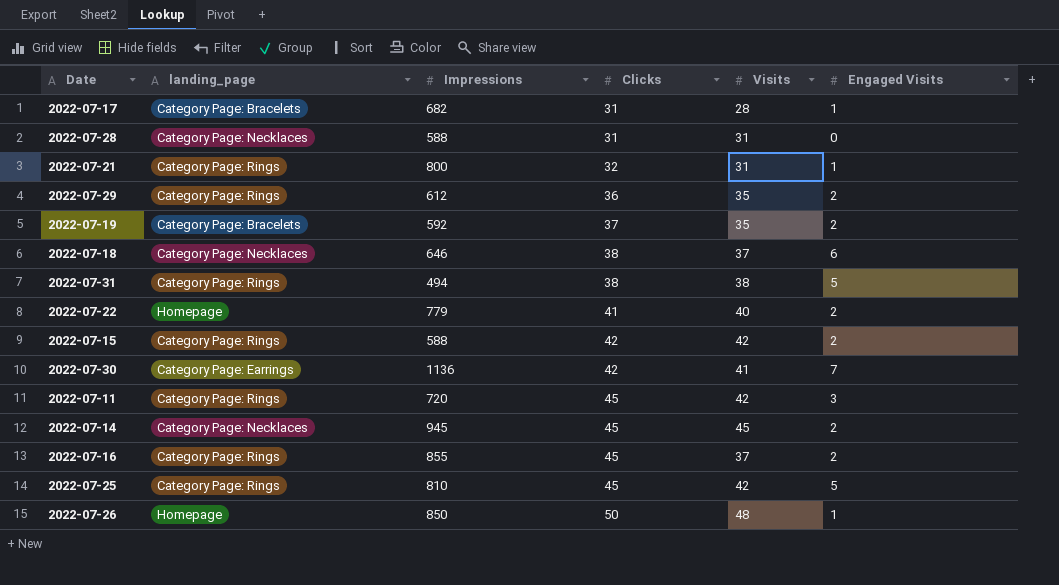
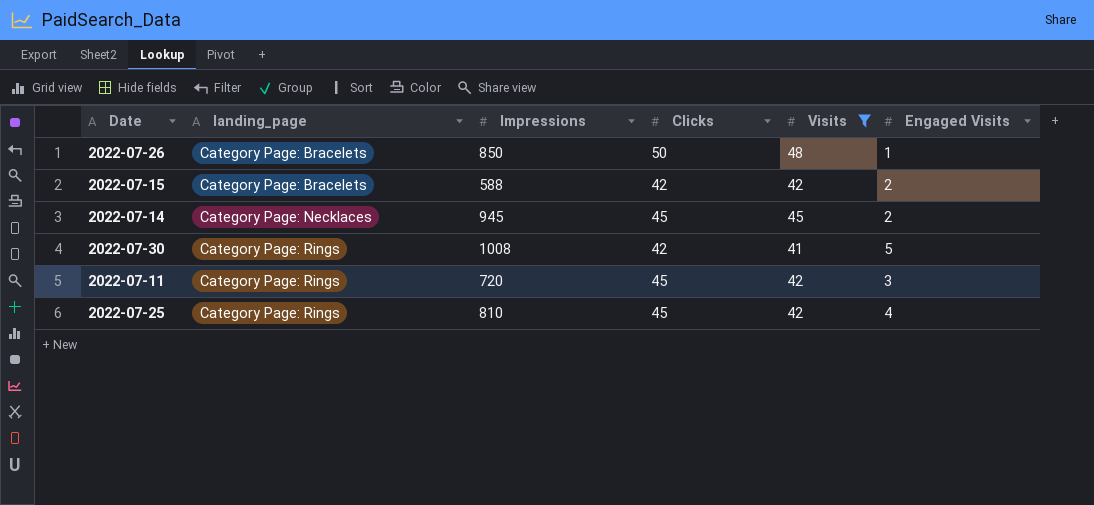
filter: none -> Visits >= 41
row order: Clicks ascending -> landing_page ascending
2022-07-26 | landing_page: Homepage -> Category Page: Bracelets
2022-07-15 | landing_page: Category Page: Rings -> Category Page: Bracelets
2022-07-30 | landing_page: Category Page: Earrings -> Category Page: Rings
2022-07-30 | Impressions: 1136 -> 1008
2022-07-30 | Engaged Visits: 7 -> 5
2022-07-25 | Engaged Visits: 5 -> 4

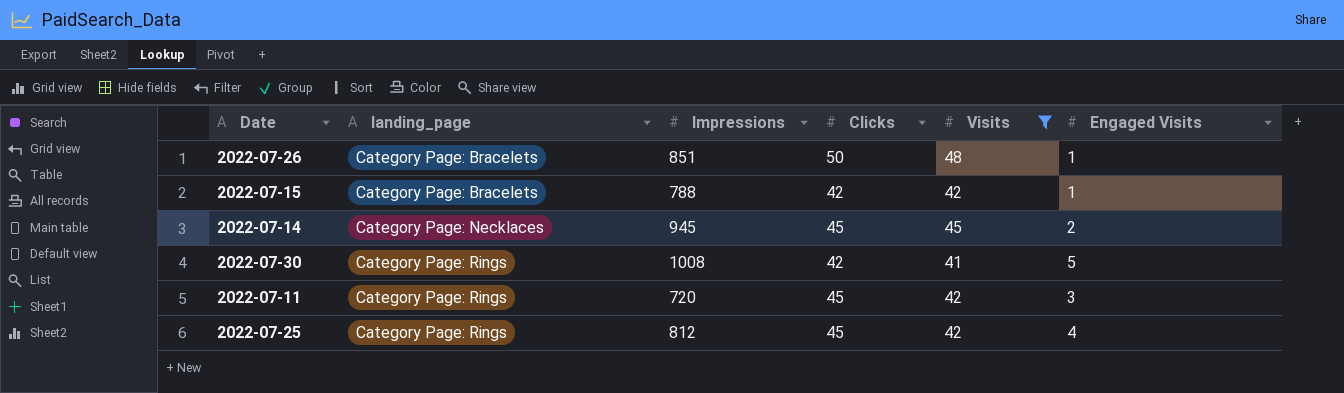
2022-07-26 | Impressions: 850 -> 851
2022-07-15 | Impressions: 588 -> 788
2022-07-15 | Engaged Visits: 2 -> 1
2022-07-25 | Impressions: 810 -> 812

